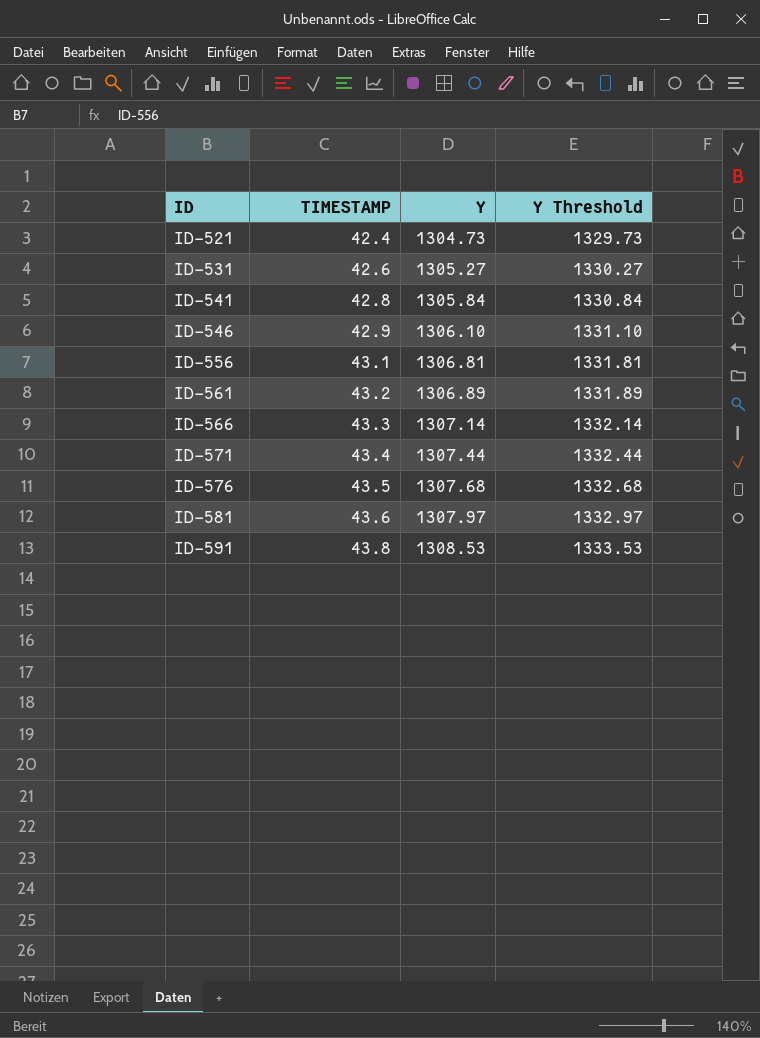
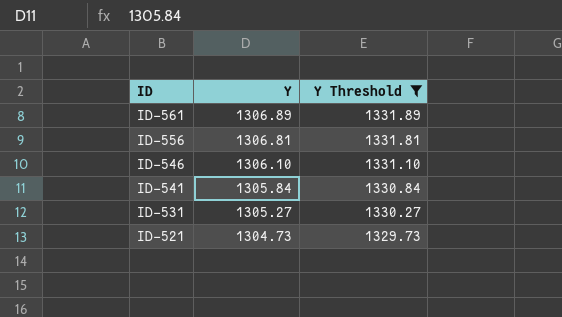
filter: none -> Y Threshold <= 1331.89
row order: ID ascending -> ID descending
column TIMESTAMP | position: 2 -> none

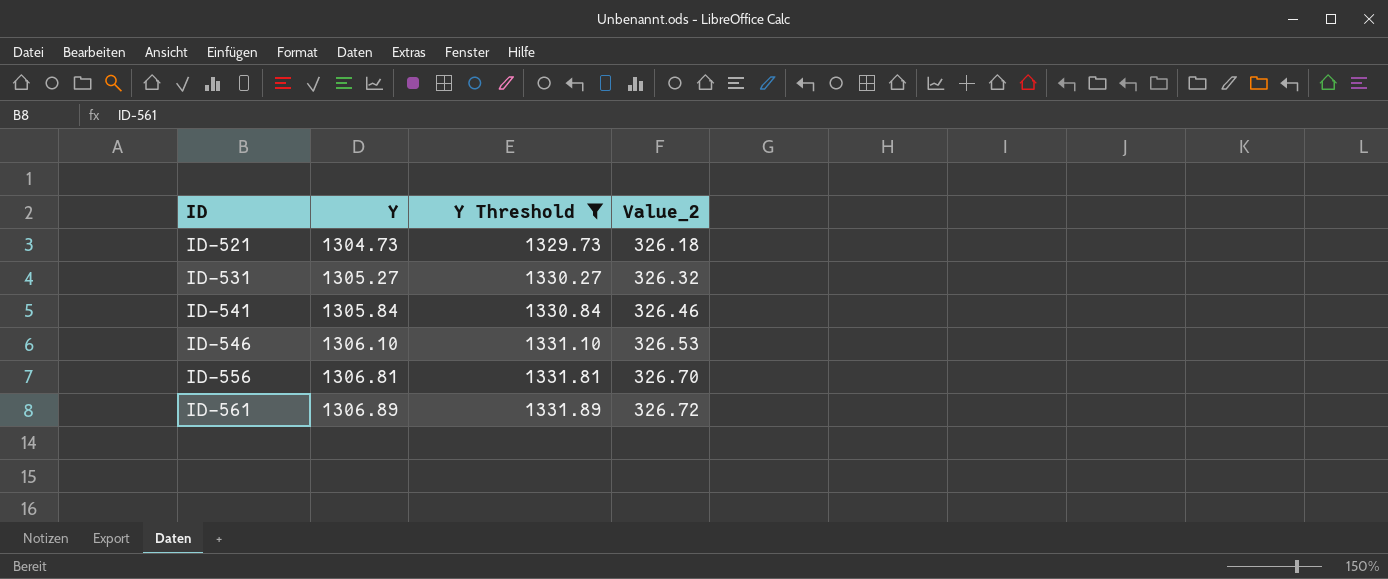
row order: ID descending -> ID ascending
column Value_2 | formula: none -> [Y] * 0.25

